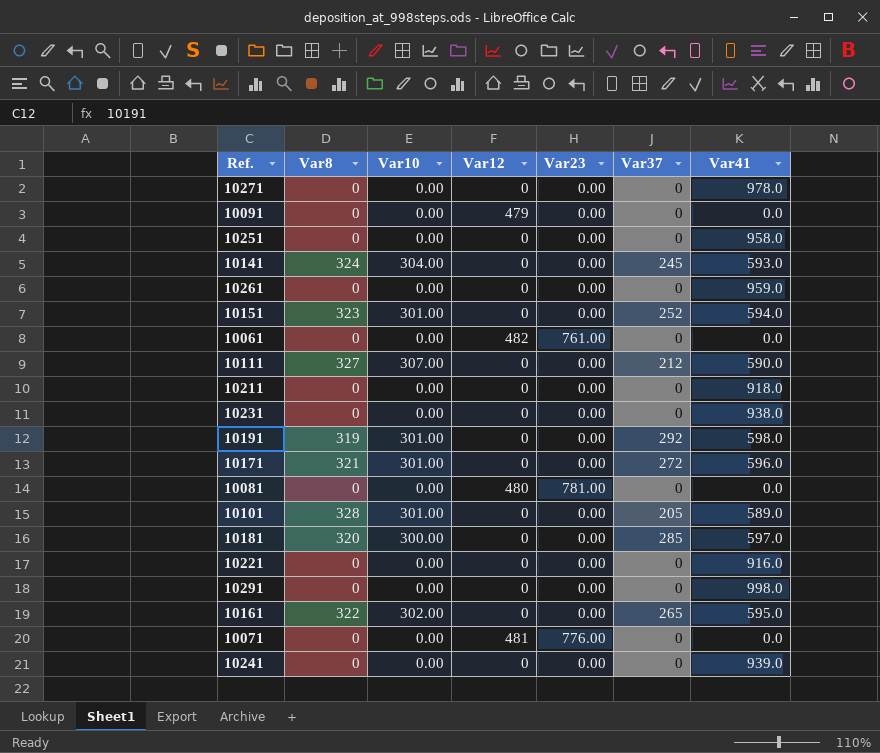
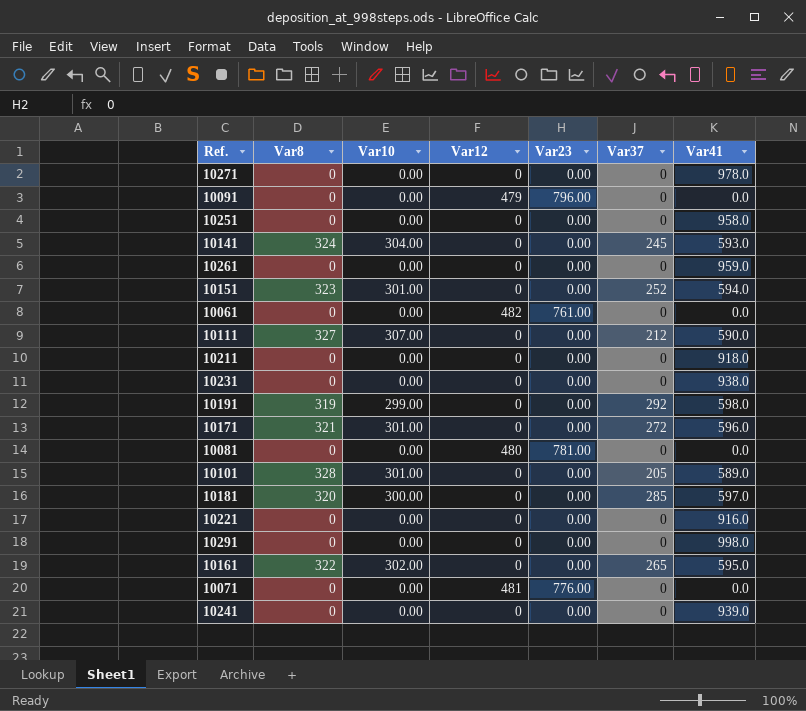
10091 | Var23: 0.00 -> 796.00
10191 | Var10: 301.00 -> 299.00

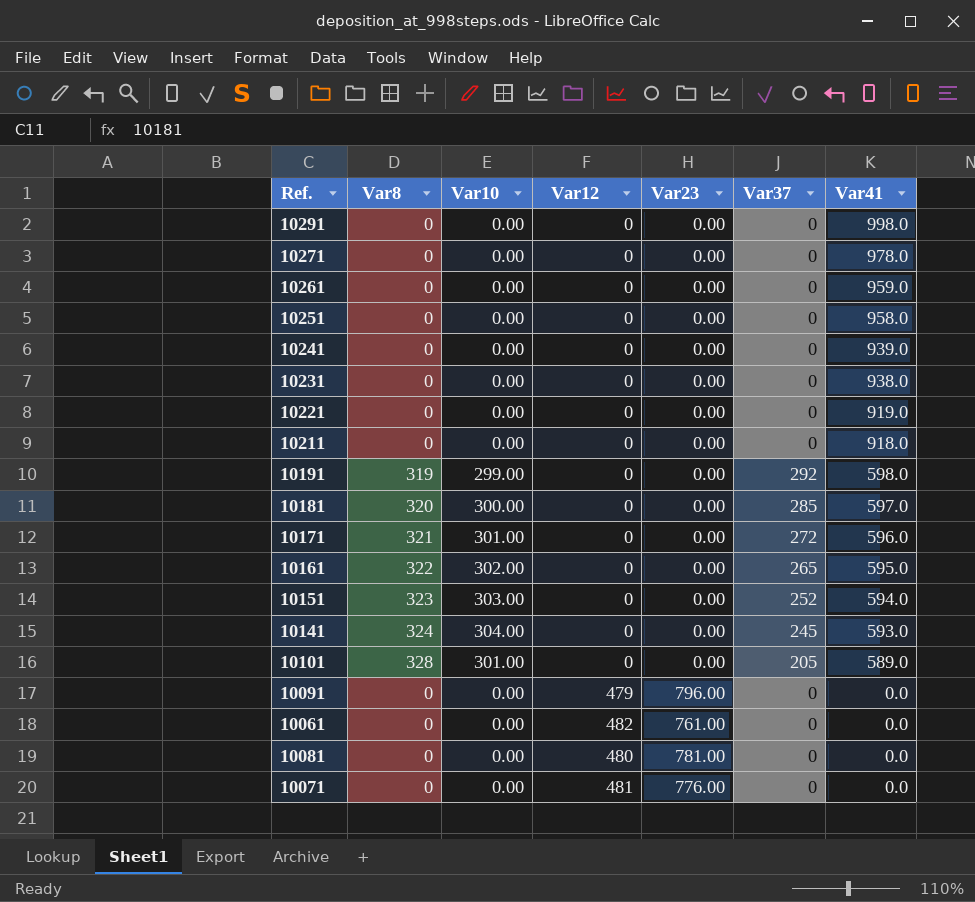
row order: none -> Var41 descending
row 10111: 327 | 307.00 | 0 | 0.00 | 212 | 590.0 -> none
10221 | Var41: 916.0 -> 919.0
10151 | Var10: 301.00 -> 303.00

